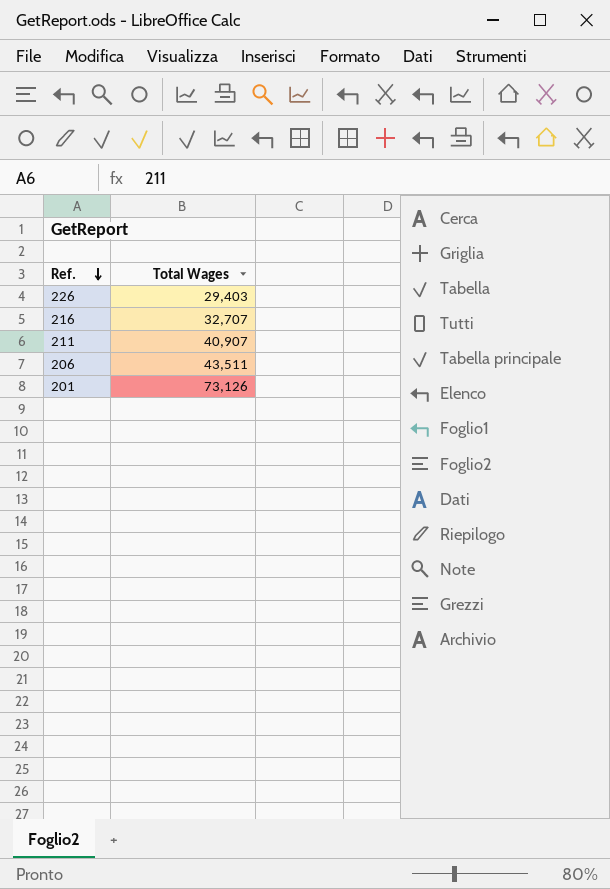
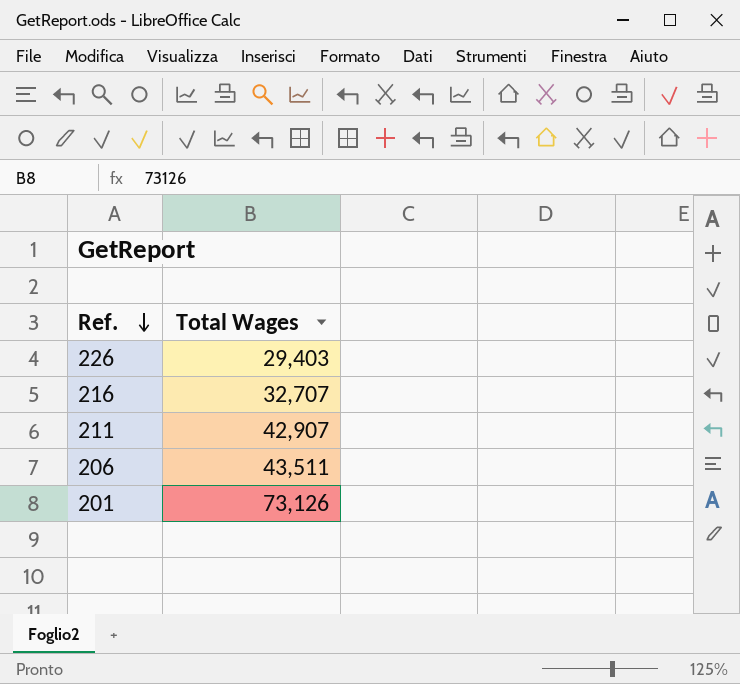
211 | Total Wages: 40,907 -> 42,907

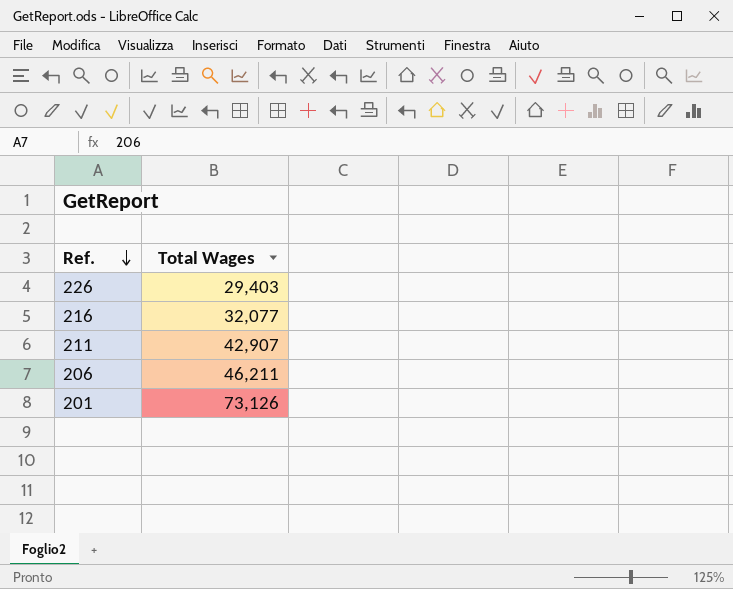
216 | Total Wages: 32,707 -> 32,077
206 | Total Wages: 43,511 -> 46,211

